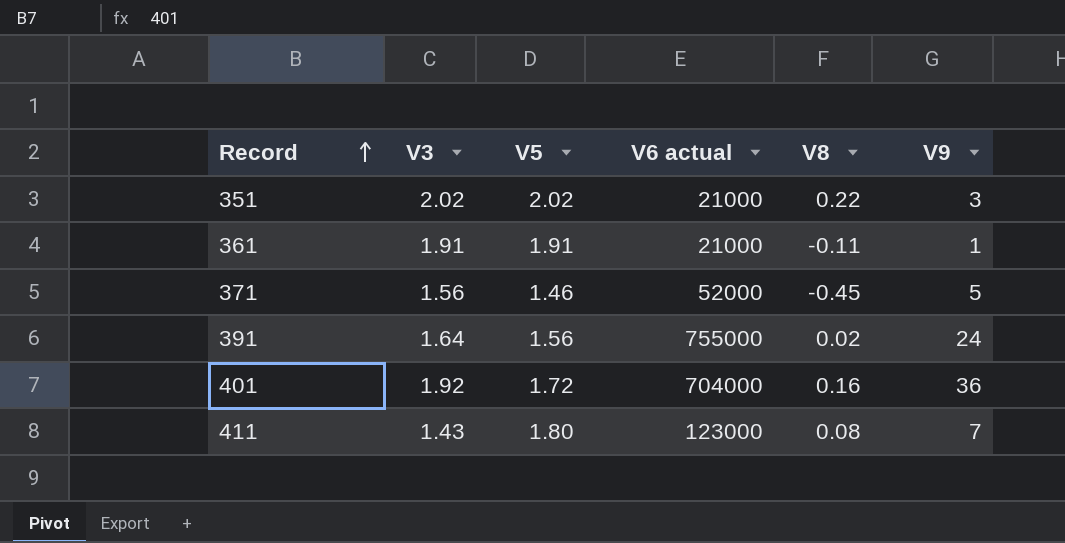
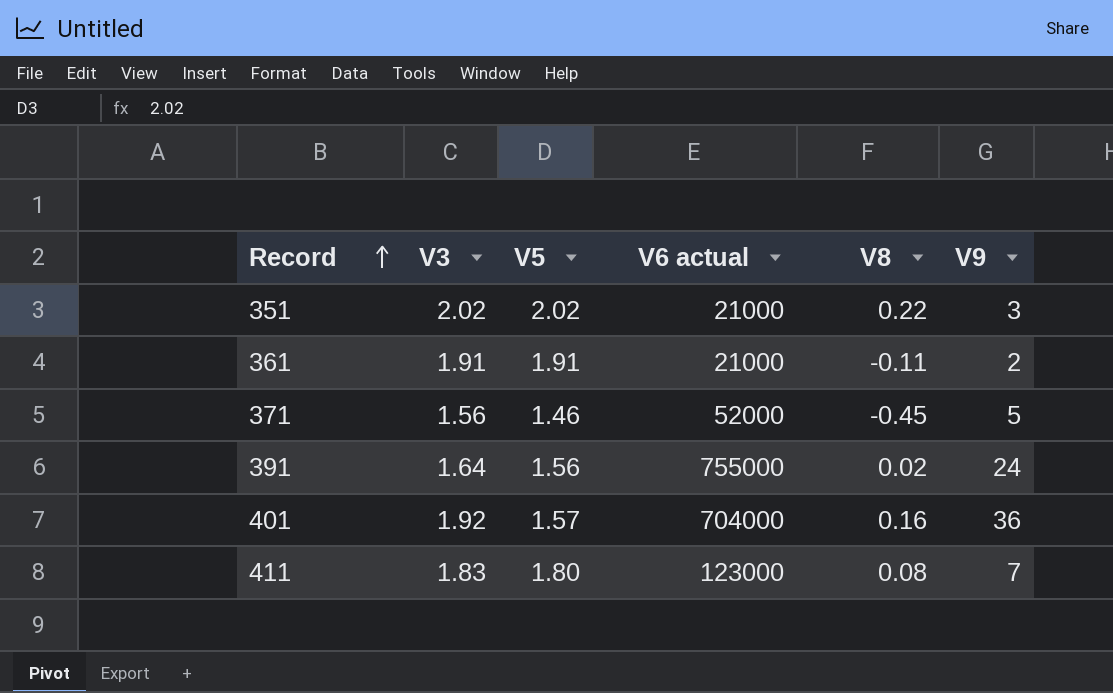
361 | V9: 1 -> 2
401 | V5: 1.72 -> 1.57
411 | V3: 1.43 -> 1.83

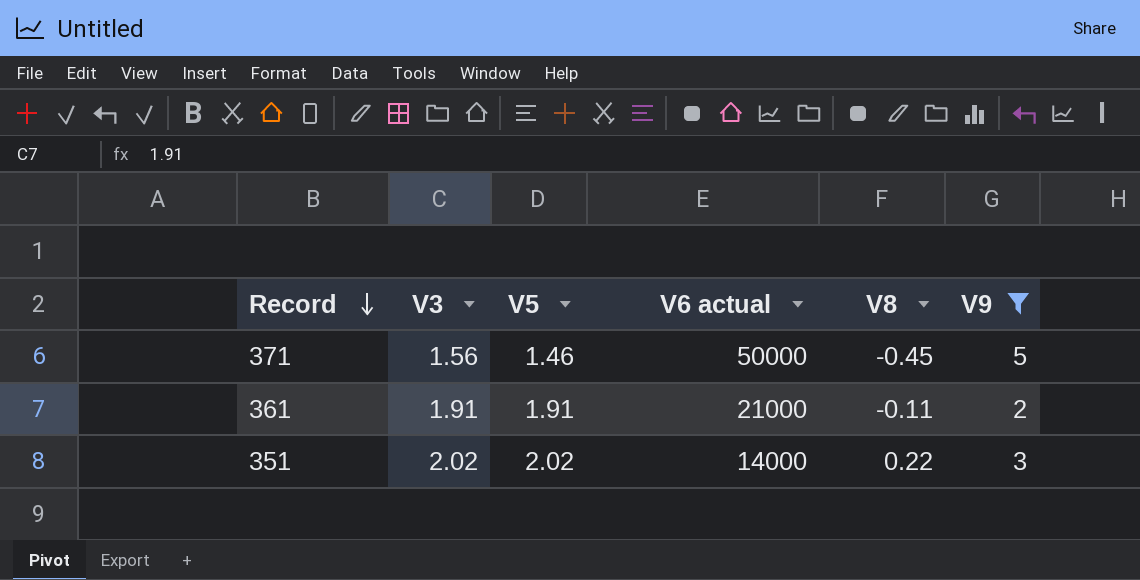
filter: none -> V9 <= 5
row order: Record ascending -> Record descending
371 | V6 actual: 52000 -> 50000
351 | V6 actual: 21000 -> 14000

